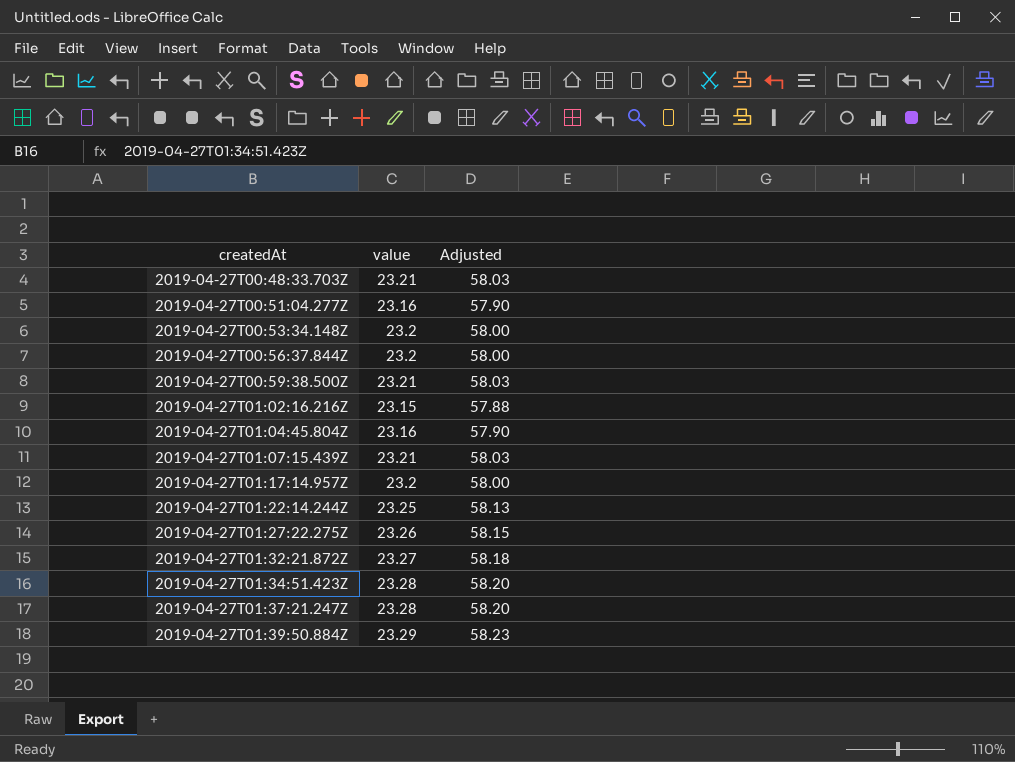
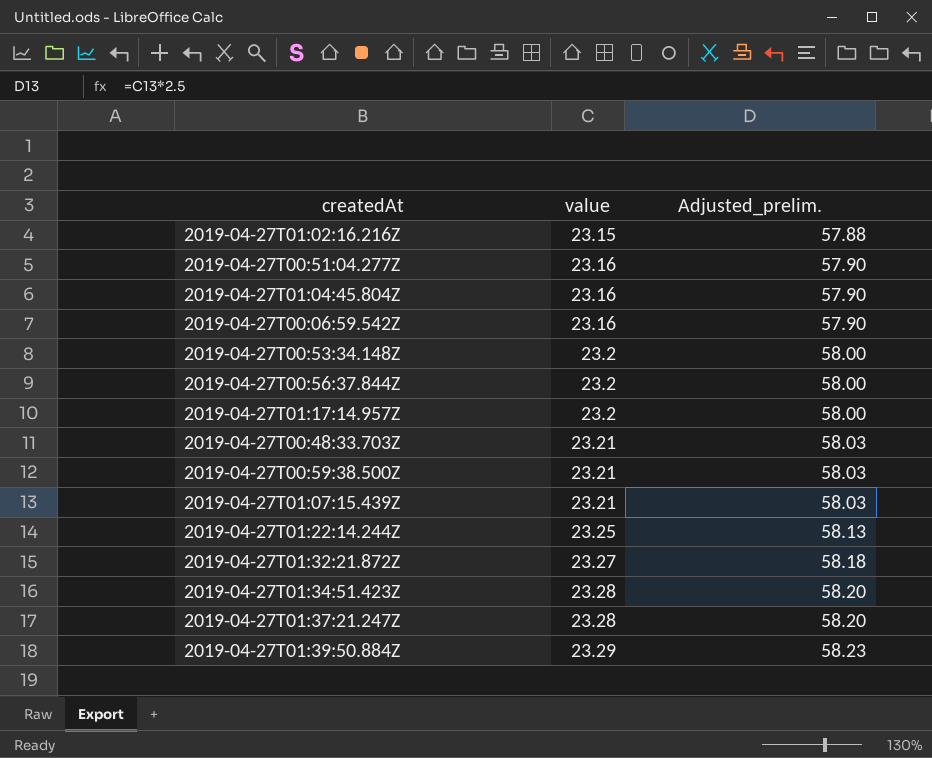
row order: createdAt ascending -> value ascending
column name: Adjusted -> Adjusted_prelim.
row 2019-04-27T01:27:22.275Z: 23.26 | 58.15 -> none
row 2019-04-27T00:06:59.542Z: none -> 23.16 | 57.90

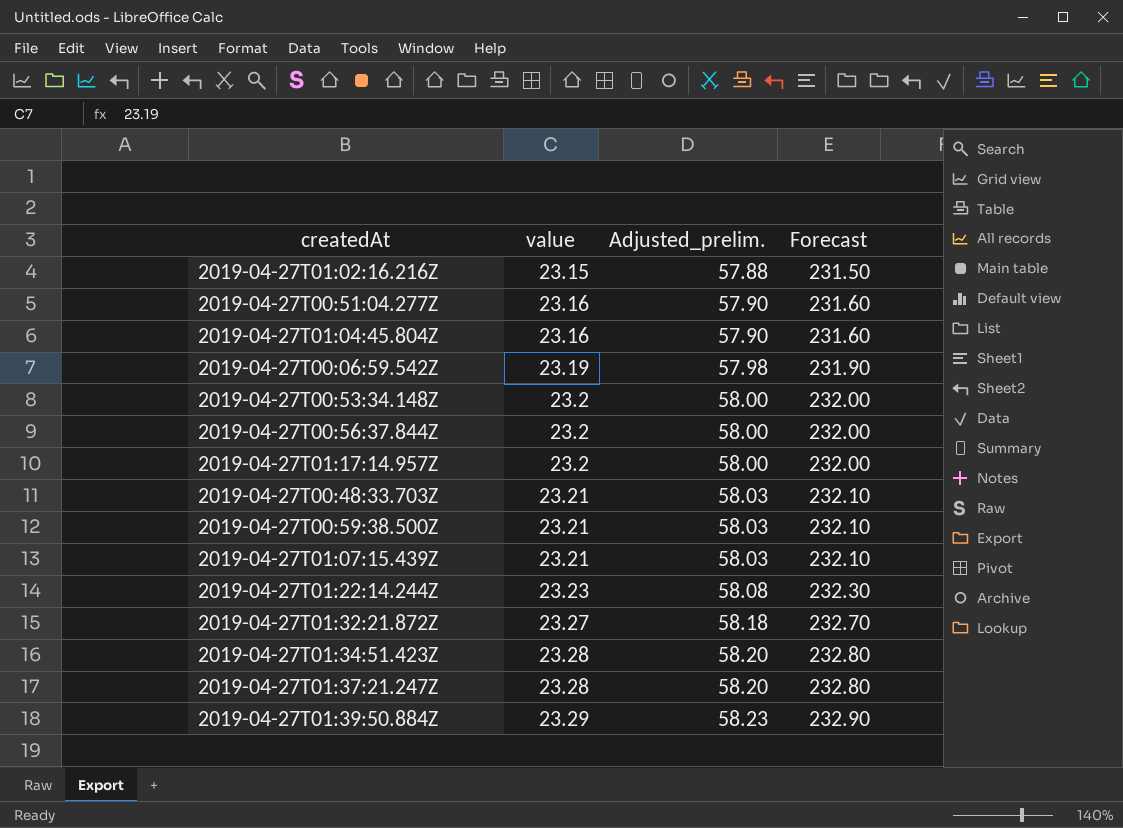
column Forecast | formula: none -> [value] * 10
2019-04-27T00:06:59.542Z | value: 23.16 -> 23.19
2019-04-27T00:06:59.542Z | Adjusted_prelim.: 57.90 -> 57.98
2019-04-27T01:22:14.244Z | value: 23.25 -> 23.23
2019-04-27T01:22:14.244Z | Adjusted_prelim.: 58.13 -> 58.08

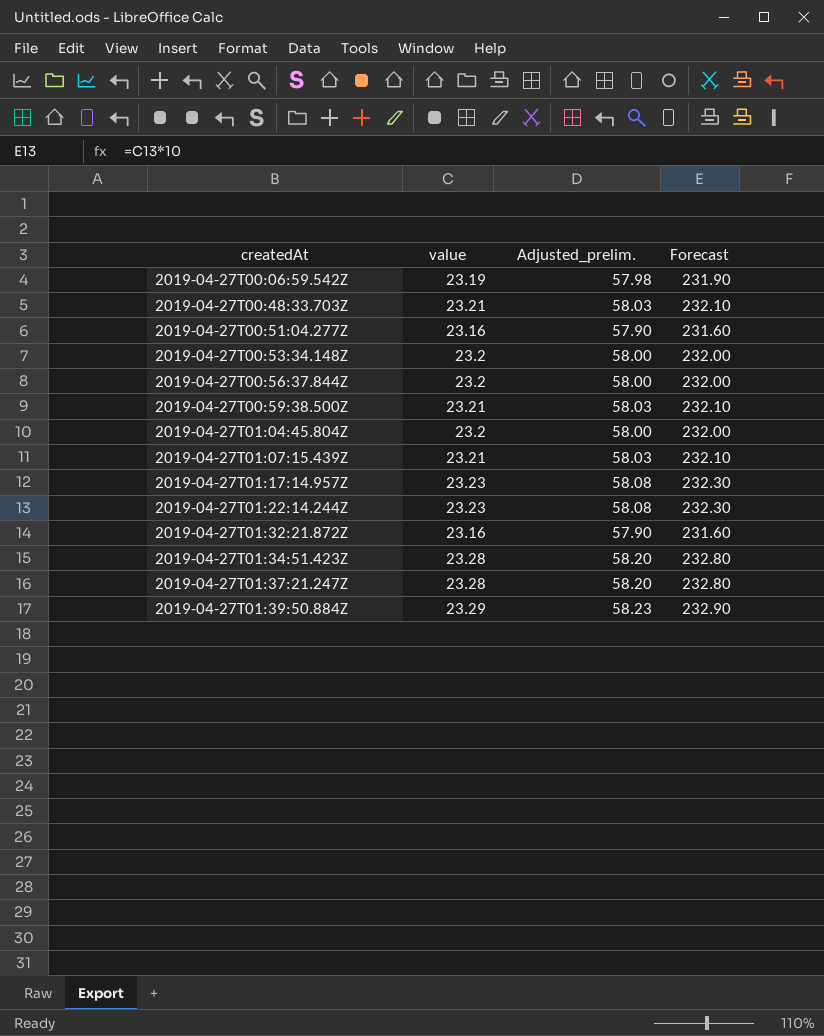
row order: value ascending -> createdAt ascending
row 2019-04-27T01:02:16.216Z: 23.15 | 57.88 | 231.50 -> none
2019-04-27T01:04:45.804Z | value: 23.16 -> 23.2
2019-04-27T01:04:45.804Z | Adjusted_prelim.: 57.90 -> 58.00
2019-04-27T01:04:45.804Z | Forecast: 231.60 -> 232.00
2019-04-27T01:17:14.957Z | value: 23.2 -> 23.23
2019-04-27T01:17:14.957Z | Adjusted_prelim.: 58.00 -> 58.08
2019-04-27T01:17:14.957Z | Forecast: 232.00 -> 232.30
2019-04-27T01:32:21.872Z | value: 23.27 -> 23.16
2019-04-27T01:32:21.872Z | Adjusted_prelim.: 58.18 -> 57.90
2019-04-27T01:32:21.872Z | Forecast: 232.70 -> 231.60

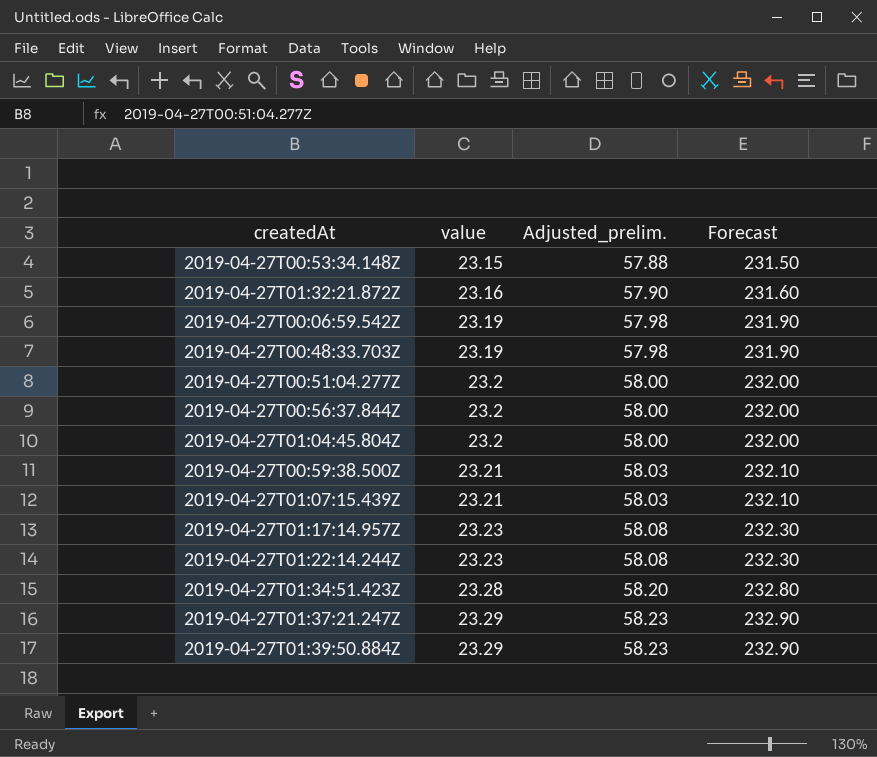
row order: createdAt ascending -> value ascending
2019-04-27T00:53:34.148Z | value: 23.2 -> 23.15
2019-04-27T00:53:34.148Z | Adjusted_prelim.: 58.00 -> 57.88
2019-04-27T00:53:34.148Z | Forecast: 232.00 -> 231.50
2019-04-27T00:48:33.703Z | value: 23.21 -> 23.19
2019-04-27T00:48:33.703Z | Adjusted_prelim.: 58.03 -> 57.98
2019-04-27T00:48:33.703Z | Forecast: 232.10 -> 231.90
2019-04-27T00:51:04.277Z | value: 23.16 -> 23.2
2019-04-27T00:51:04.277Z | Adjusted_prelim.: 57.90 -> 58.00
2019-04-27T00:51:04.277Z | Forecast: 231.60 -> 232.00
2019-04-27T01:37:21.247Z | value: 23.28 -> 23.29
2019-04-27T01:37:21.247Z | Adjusted_prelim.: 58.20 -> 58.23
2019-04-27T01:37:21.247Z | Forecast: 232.80 -> 232.90

